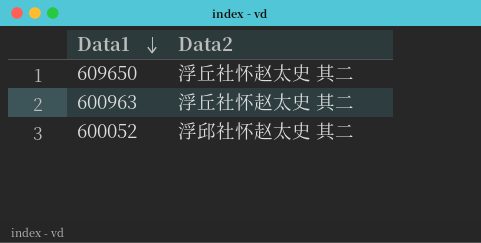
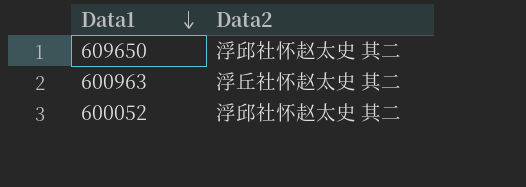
609650 | Data2: 浮丘社怀赵太史 其二 -> 浮邱社怀赵太史 其二

